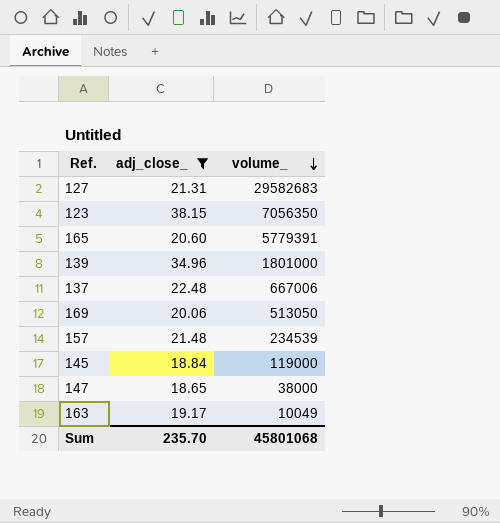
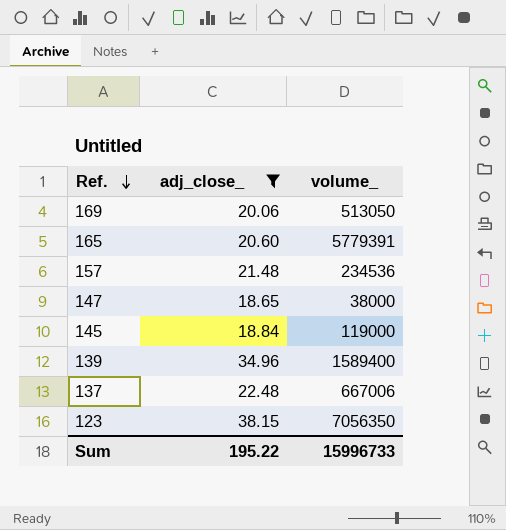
row order: volume_ descending -> Ref. descending
row 127: 21.31 | 29582683 -> none
row 163: 19.17 | 10049 -> none
157 | volume_: 234539 -> 234536
139 | volume_: 1801000 -> 1589400
Sum | adj_close_: 235.70 -> 195.22
Sum | volume_: 45801068 -> 15996733

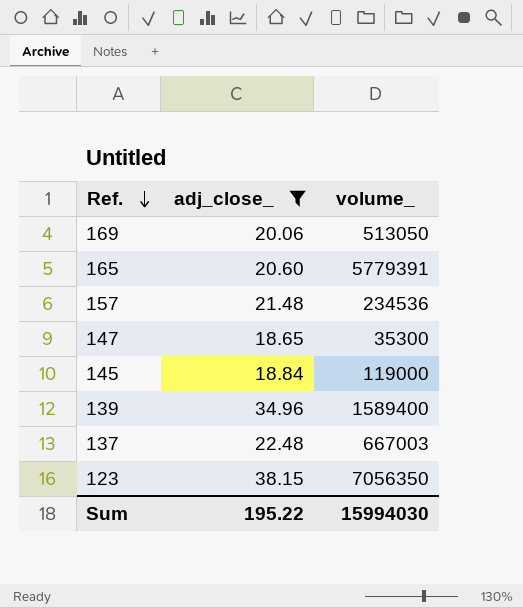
147 | volume_: 38000 -> 35300
137 | volume_: 667006 -> 667003
Sum | volume_: 15996733 -> 15994030

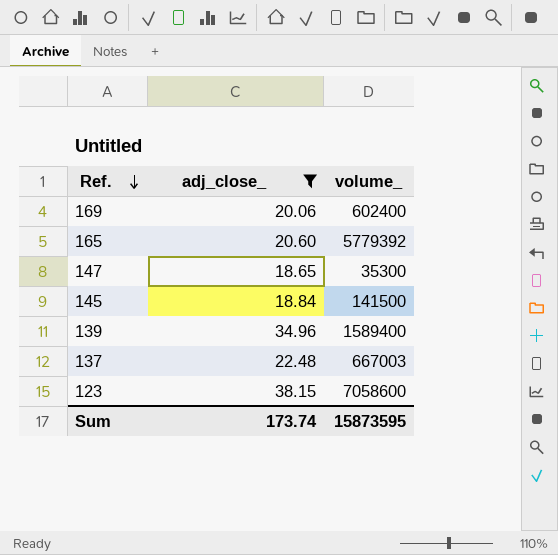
row 157: 21.48 | 234536 -> none
169 | volume_: 513050 -> 602400
165 | volume_: 5779391 -> 5779392
145 | volume_: 119000 -> 141500
123 | volume_: 7056350 -> 7058600
Sum | adj_close_: 195.22 -> 173.74
Sum | volume_: 15994030 -> 15873595

